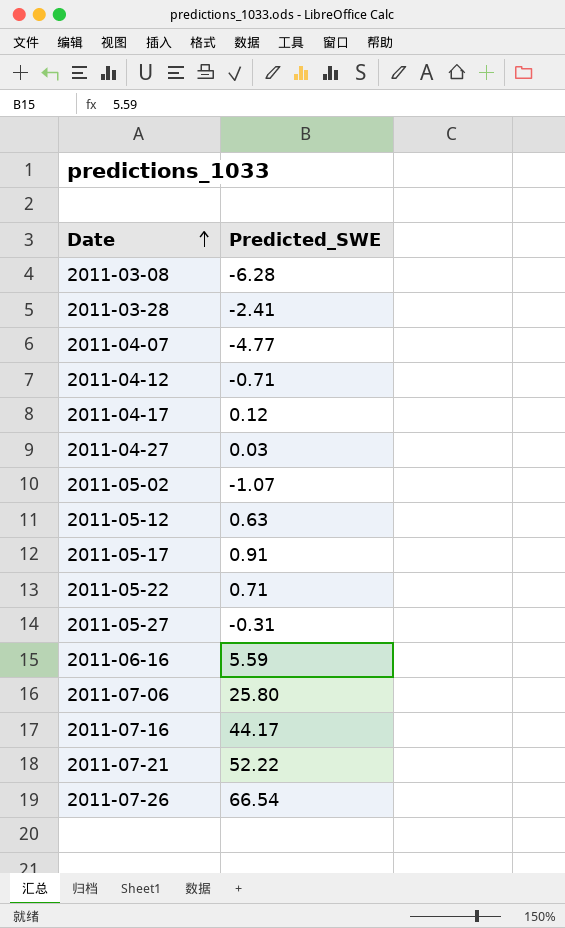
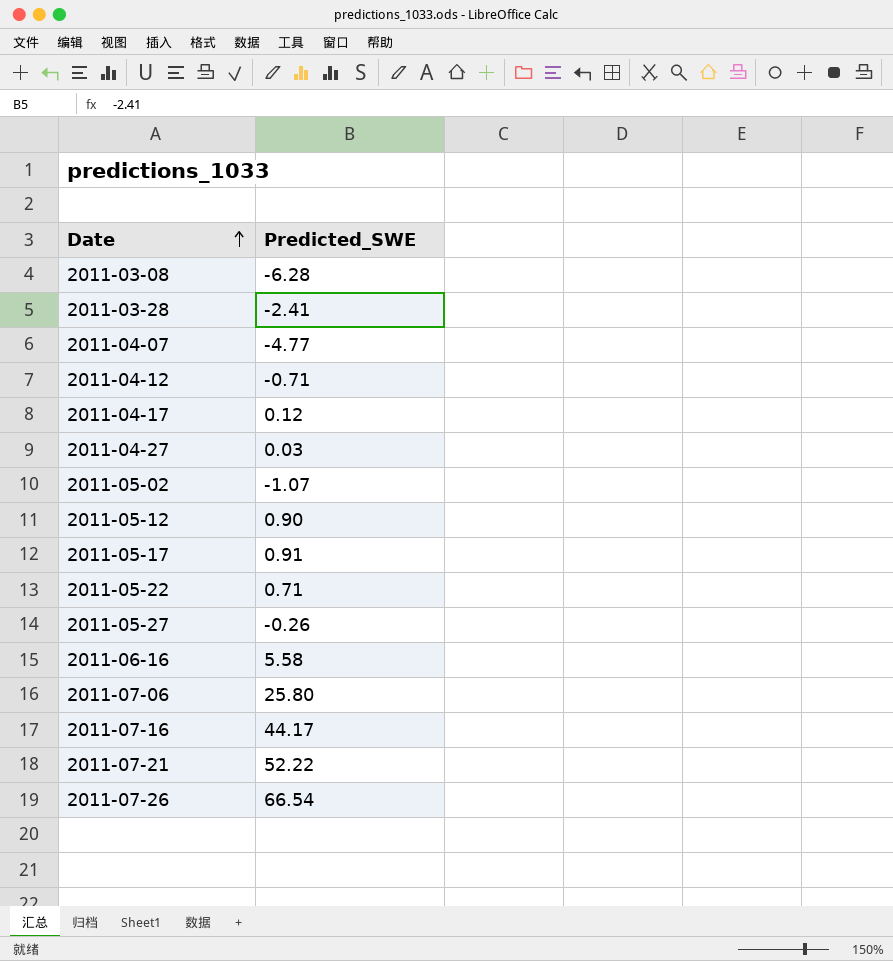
2011-05-12 | Predicted_SWE: 0.63 -> 0.90
2011-05-27 | Predicted_SWE: -0.31 -> -0.26
2011-06-16 | Predicted_SWE: 5.59 -> 5.58

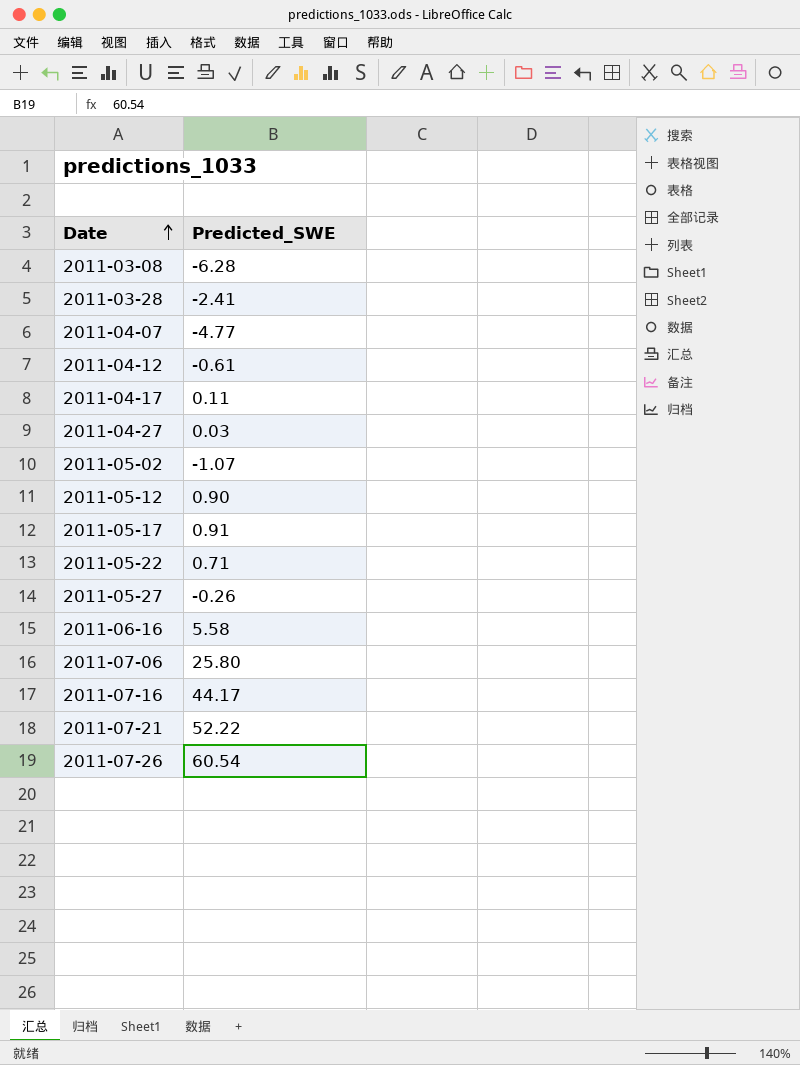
2011-04-12 | Predicted_SWE: -0.71 -> -0.61
2011-04-17 | Predicted_SWE: 0.12 -> 0.11
2011-07-26 | Predicted_SWE: 66.54 -> 60.54

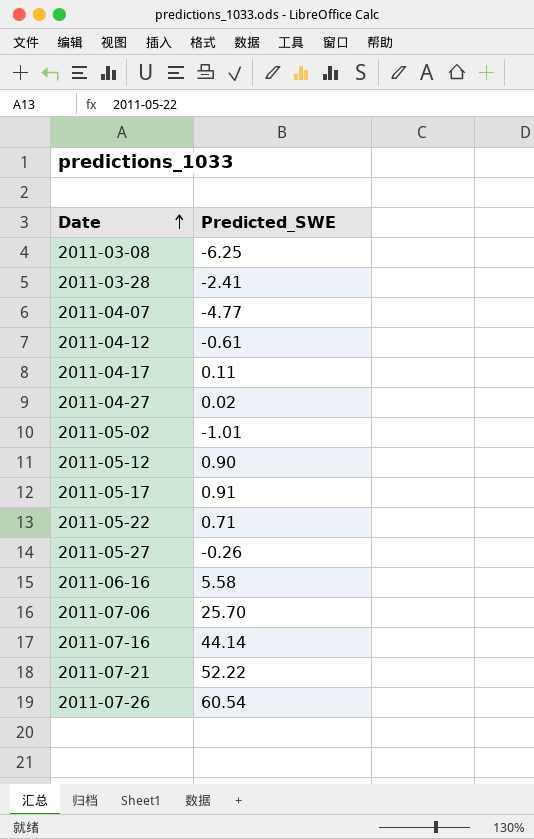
2011-03-08 | Predicted_SWE: -6.28 -> -6.25
2011-04-27 | Predicted_SWE: 0.03 -> 0.02
2011-05-02 | Predicted_SWE: -1.07 -> -1.01
2011-07-06 | Predicted_SWE: 25.80 -> 25.70
2011-07-16 | Predicted_SWE: 44.17 -> 44.14

